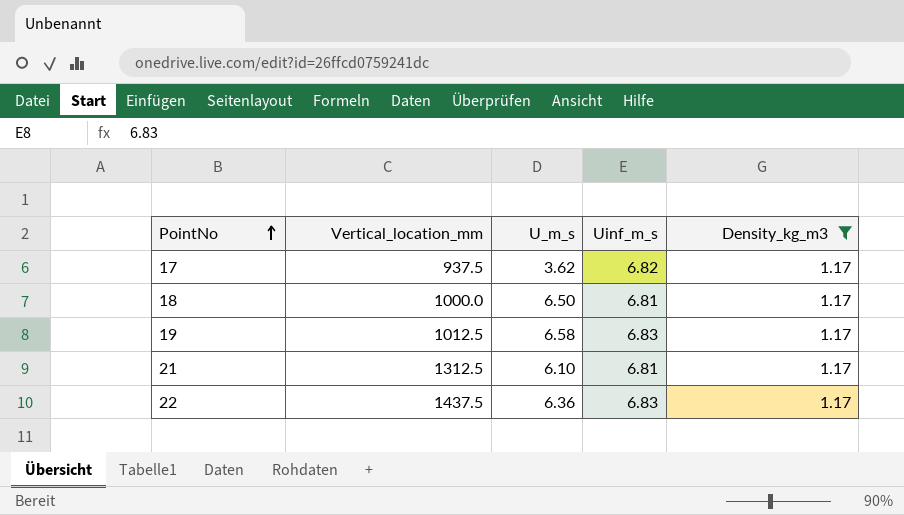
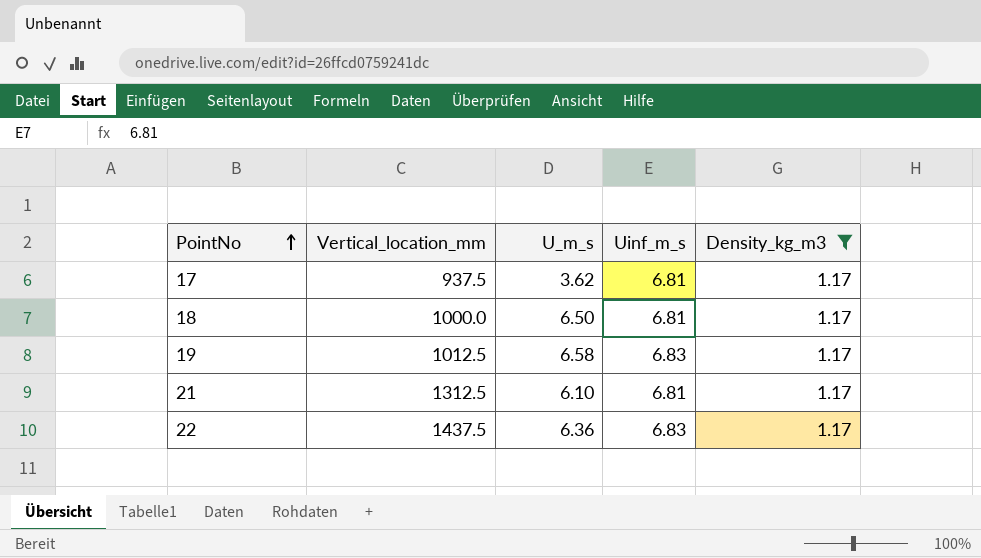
17 | Uinf_m_s: 6.82 -> 6.81

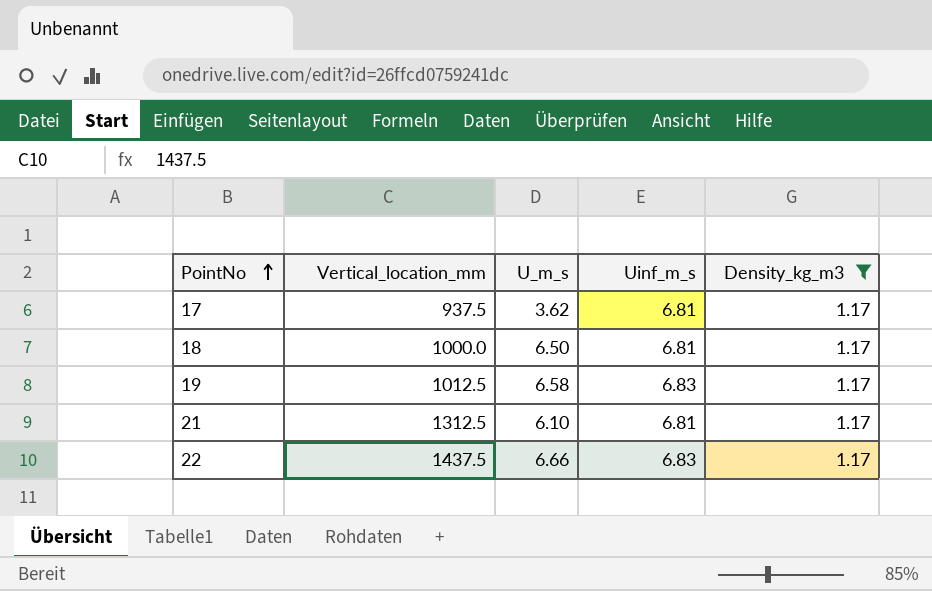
22 | U_m_s: 6.36 -> 6.66

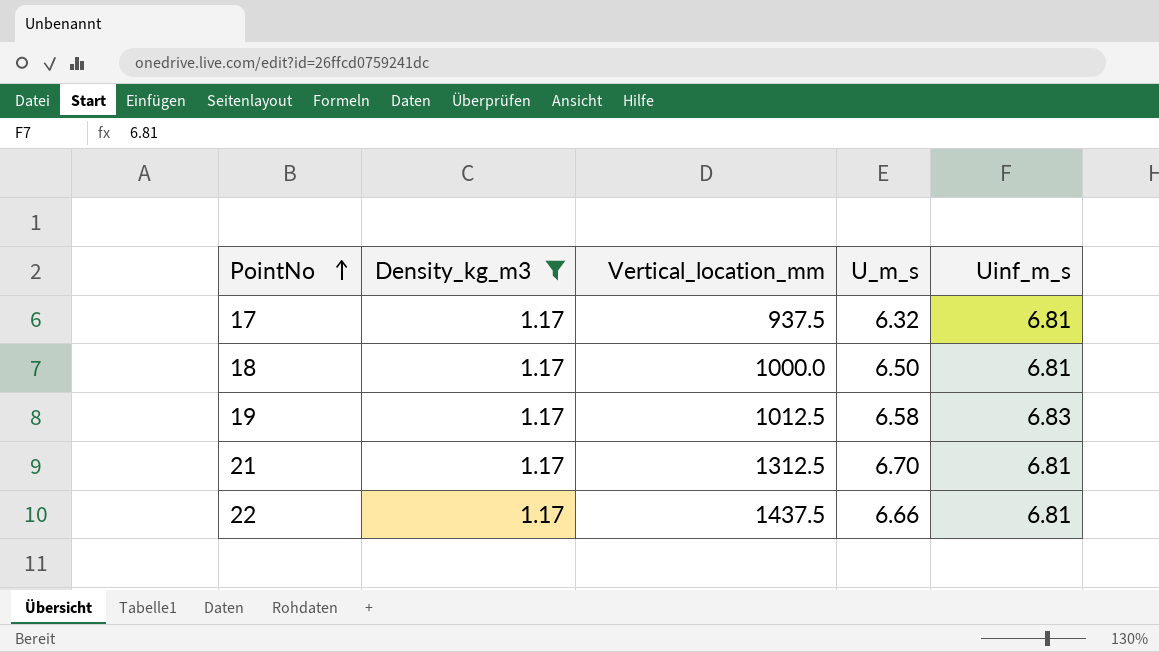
column Density_kg_m3 | position: 5 -> 2
17 | U_m_s: 3.62 -> 6.32
21 | U_m_s: 6.10 -> 6.70
22 | Uinf_m_s: 6.83 -> 6.81

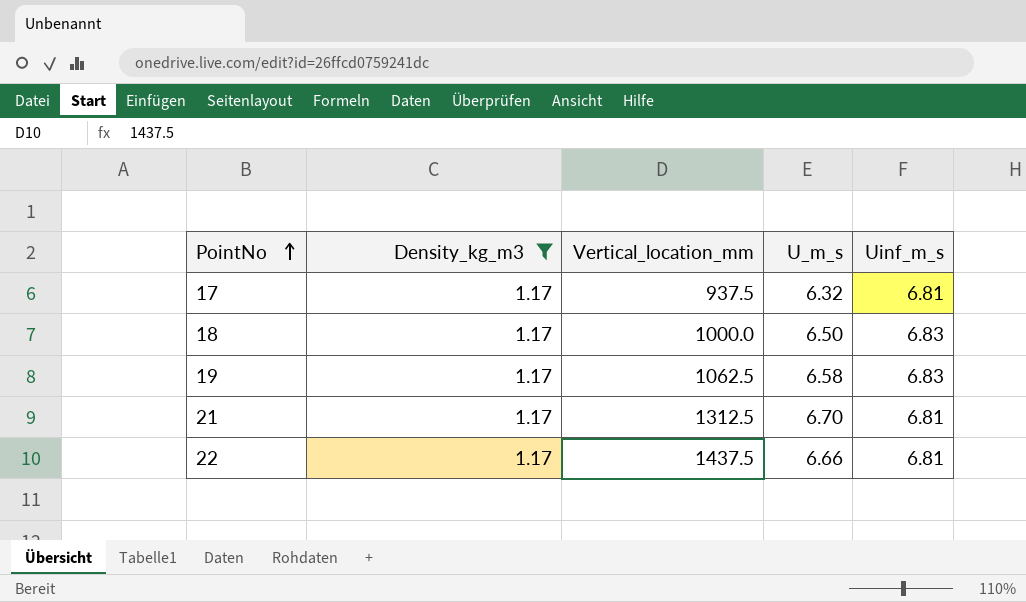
18 | Uinf_m_s: 6.81 -> 6.83
19 | Vertical_location_mm: 1012.5 -> 1062.5

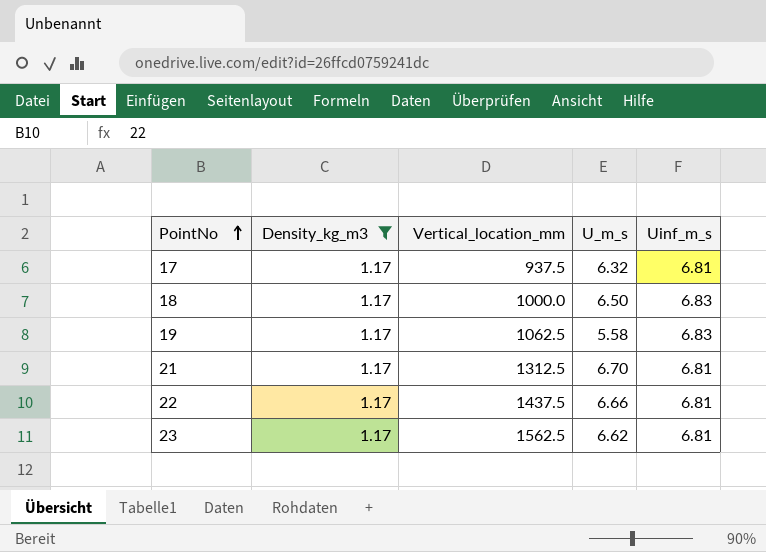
19 | U_m_s: 6.58 -> 5.58
row 23: none -> 1.17 | 1562.5 | 6.62 | 6.81

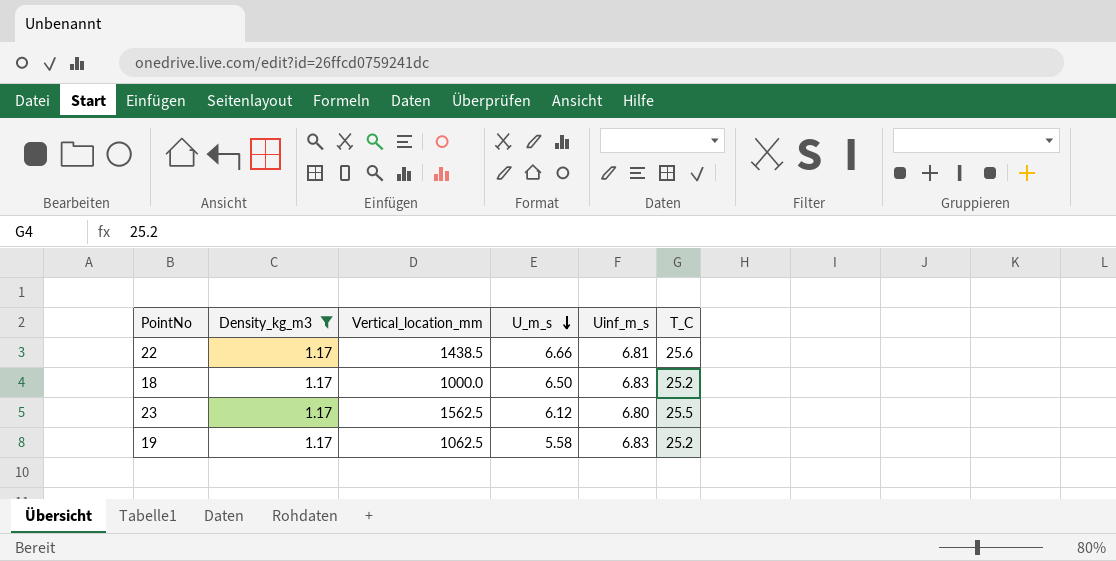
row order: PointNo ascending -> U_m_s descending
column T_C | position: none -> 6
row 17: 1.17 | 937.5 | 6.32 | 6.81 -> none
row 21: 1.17 | 1312.5 | 6.70 | 6.81 -> none
22 | Vertical_location_mm: 1437.5 -> 1438.5
23 | U_m_s: 6.62 -> 6.12
23 | Uinf_m_s: 6.81 -> 6.80

